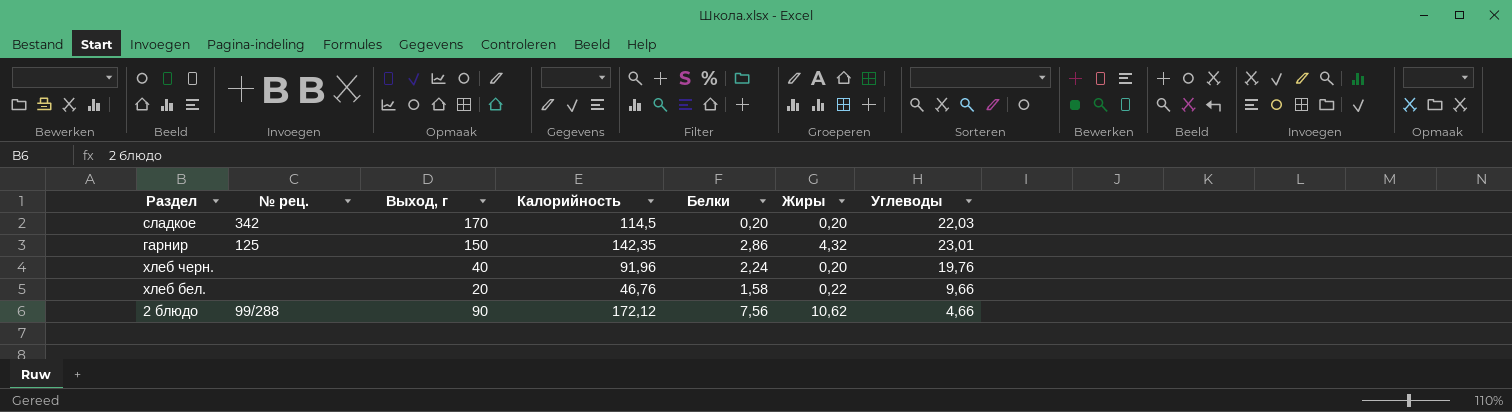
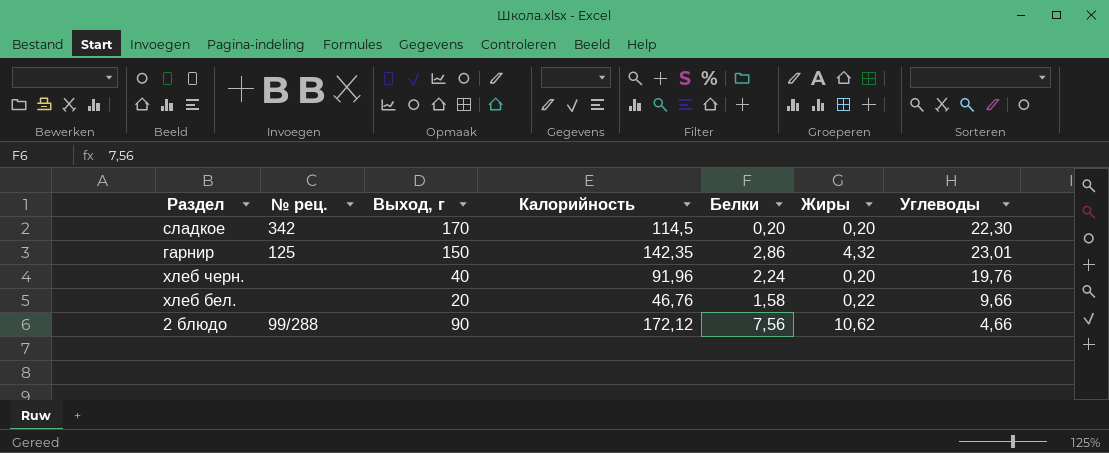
сладкое | Углеводы: 22,03 -> 22,30

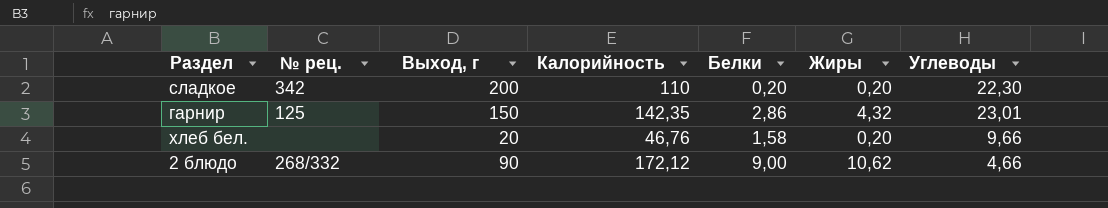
row хлеб черн.: none | 40 | 91,96 | 2,24 | 0,20 | 19,76 -> none
сладкое | Выход, г: 170 -> 200
сладкое | Калорийность: 114,5 -> 110
хлеб бел. | Жиры: 0,22 -> 0,20
2 блюдо | № рец.: 99/288 -> 268/332
2 блюдо | Белки: 7,56 -> 9,00

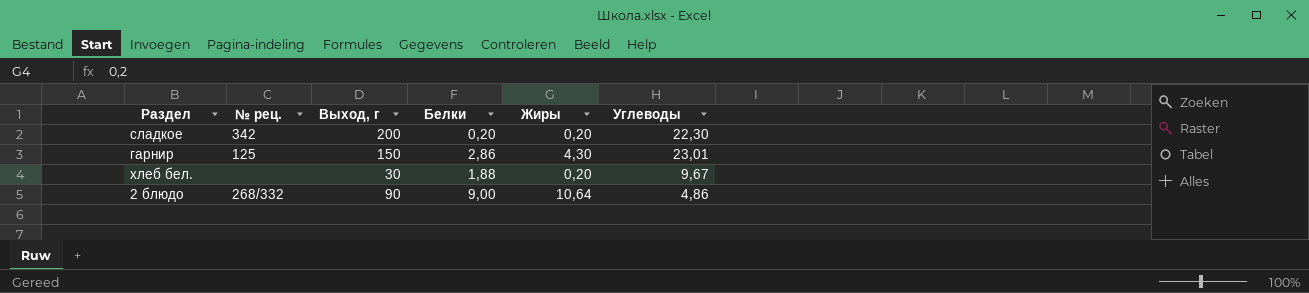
column Калорийность | position: 4 -> none
гарнир | Жиры: 4,32 -> 4,30
хлеб бел. | Выход, г: 20 -> 30
хлеб бел. | Белки: 1,58 -> 1,88
хлеб бел. | Углеводы: 9,66 -> 9,67
2 блюдо | Жиры: 10,62 -> 10,64
2 блюдо | Углеводы: 4,66 -> 4,86

